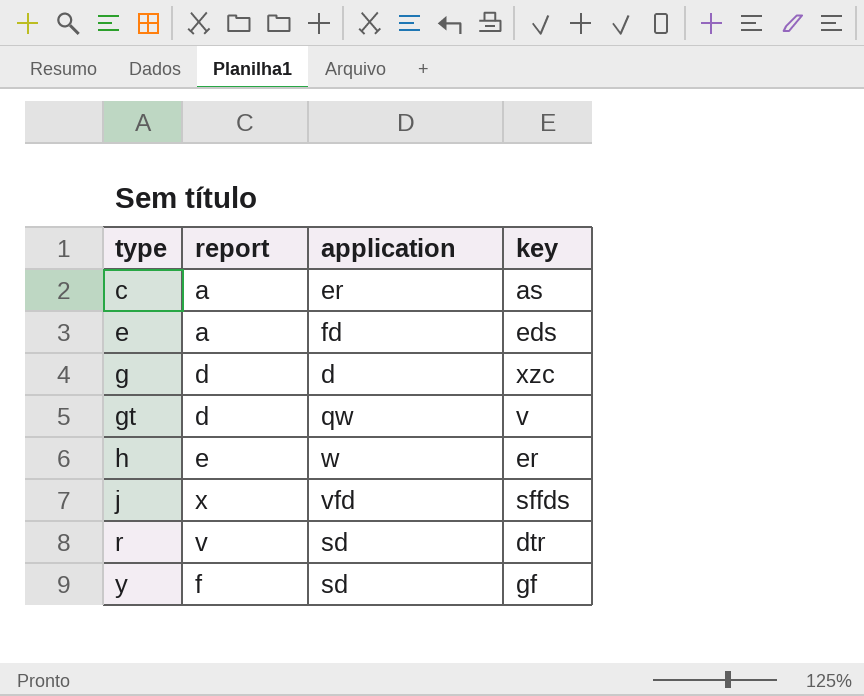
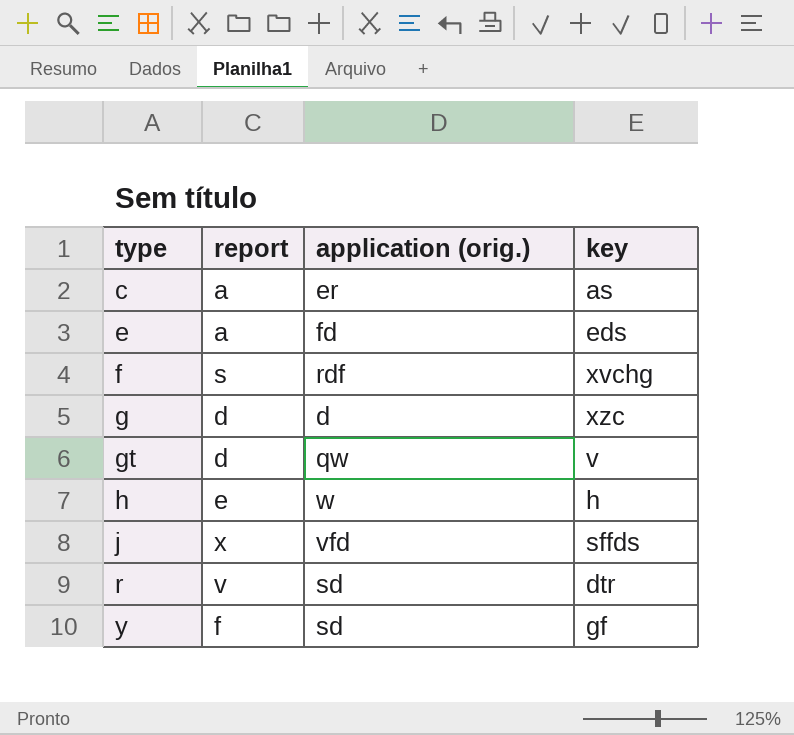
column name: application -> application (orig.)
row f: none -> s | rdf | xvchg
h | key: er -> h

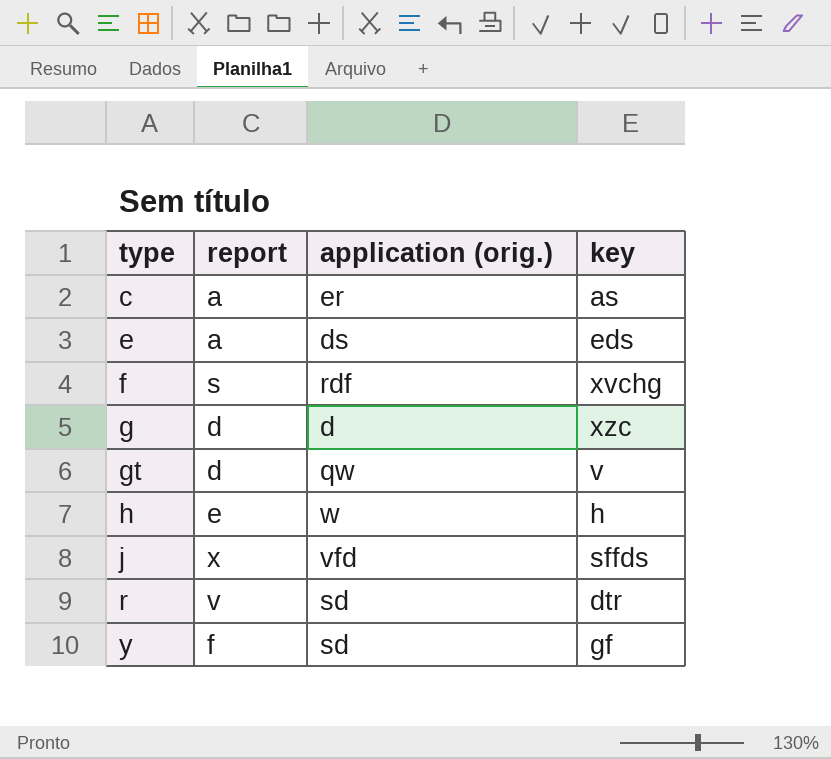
e | application (orig.): fd -> ds

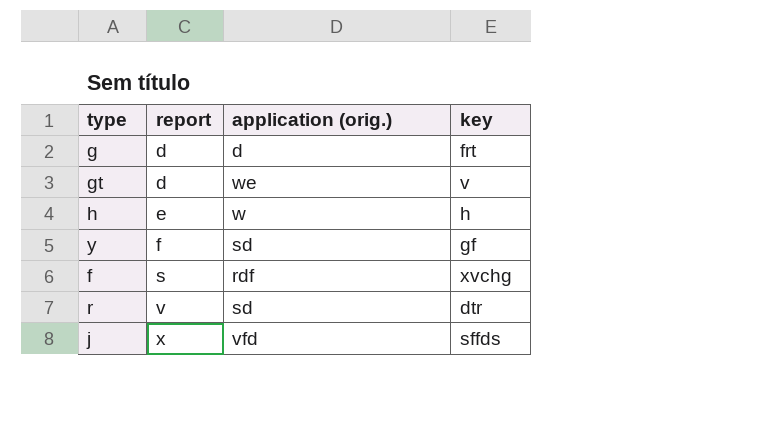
row order: type ascending -> report ascending
row c: a | er | as -> none
row e: a | ds | eds -> none
g | key: xzc -> frt
gt | application (orig.): qw -> we

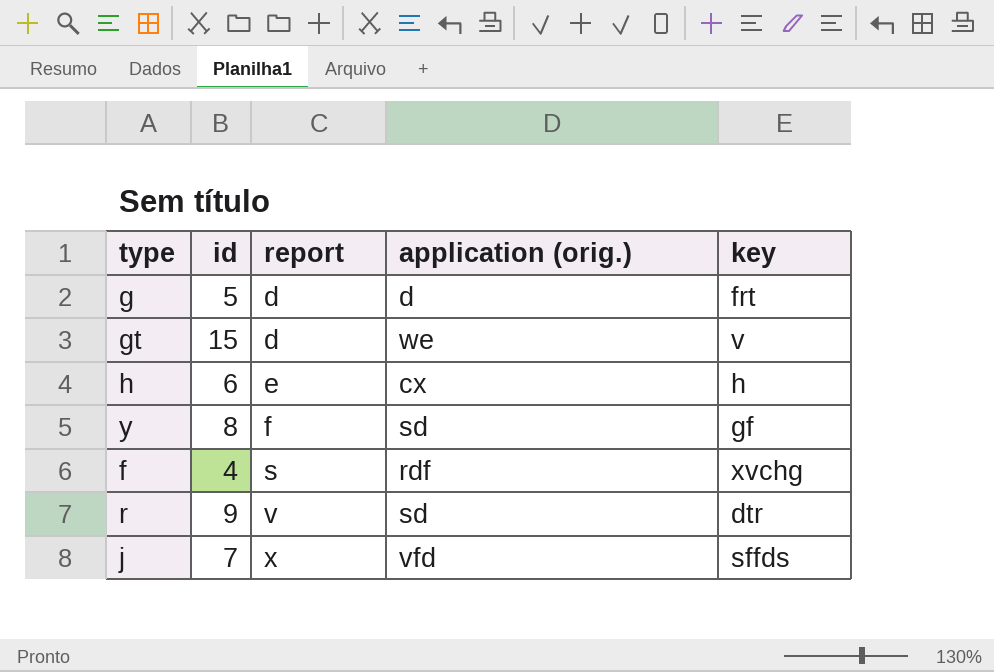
column id | position: none -> 2
h | application (orig.): w -> cx

